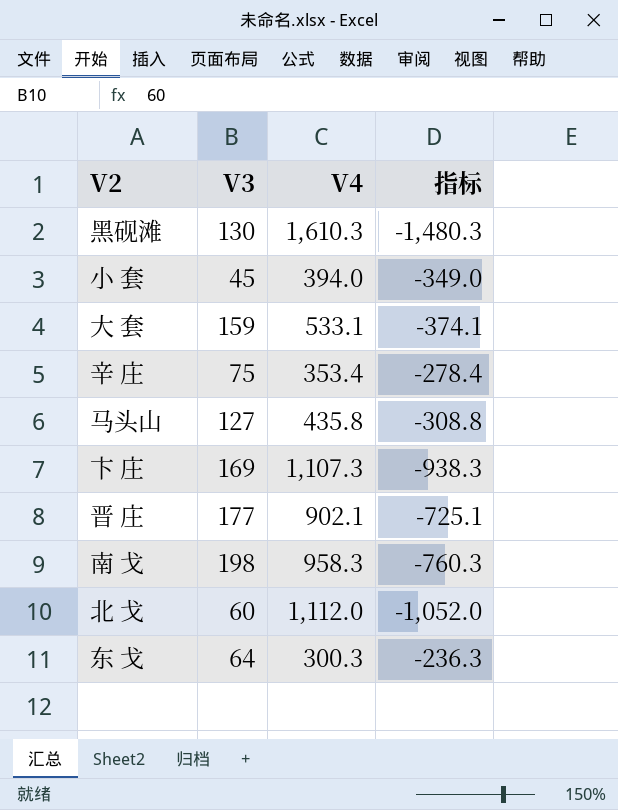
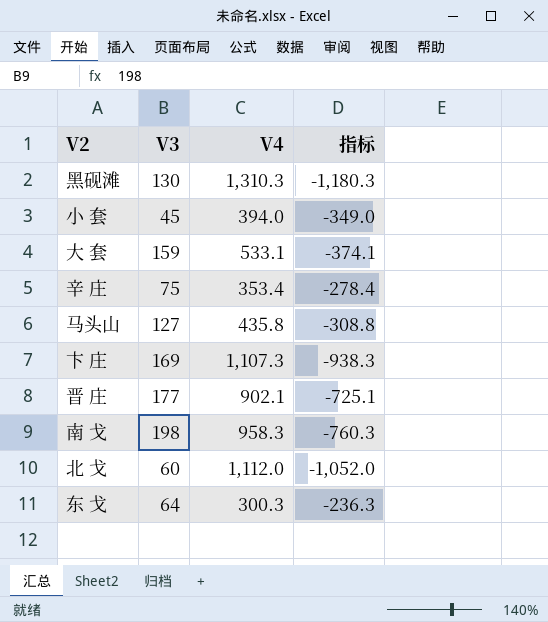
黑砚滩 | V4: 1,610.3 -> 1,310.3
黑砚滩 | 指标: -1,480.3 -> -1,180.3

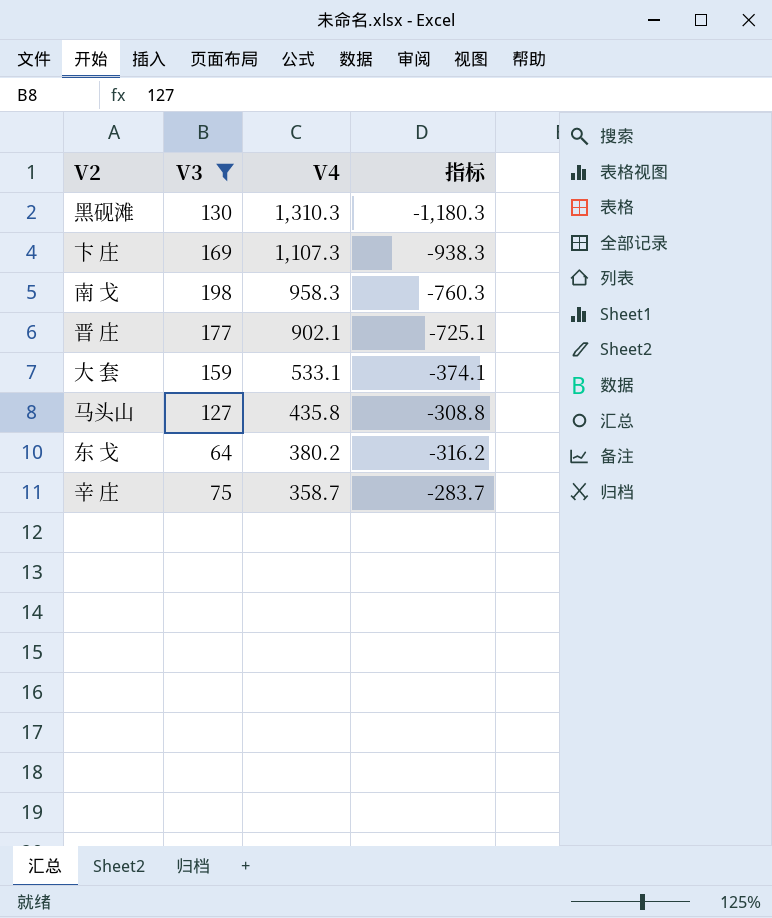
filter: none -> V3 >= 64
row order: none -> V4 descending
东 戈 | V4: 300.3 -> 380.2
东 戈 | 指标: -236.3 -> -316.2
辛 庄 | V4: 353.4 -> 358.7
辛 庄 | 指标: -278.4 -> -283.7

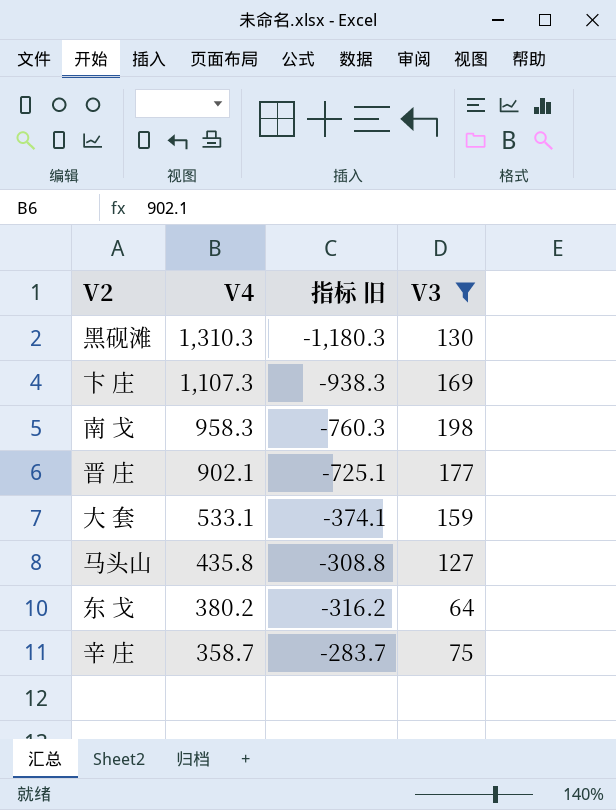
column name: 指标 -> 指标 旧
column V3 | position: 2 -> 4

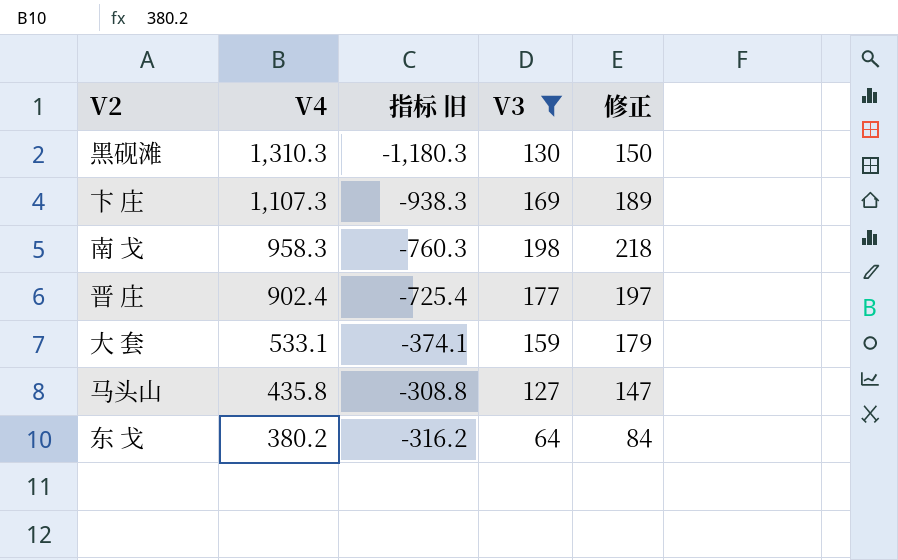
column 修正 | formula: none -> [V3] + 20
row 辛 庄: 358.7 | -283.7 | 75 -> none
晋 庄 | V4: 902.1 -> 902.4
晋 庄 | 指标 旧: -725.1 -> -725.4

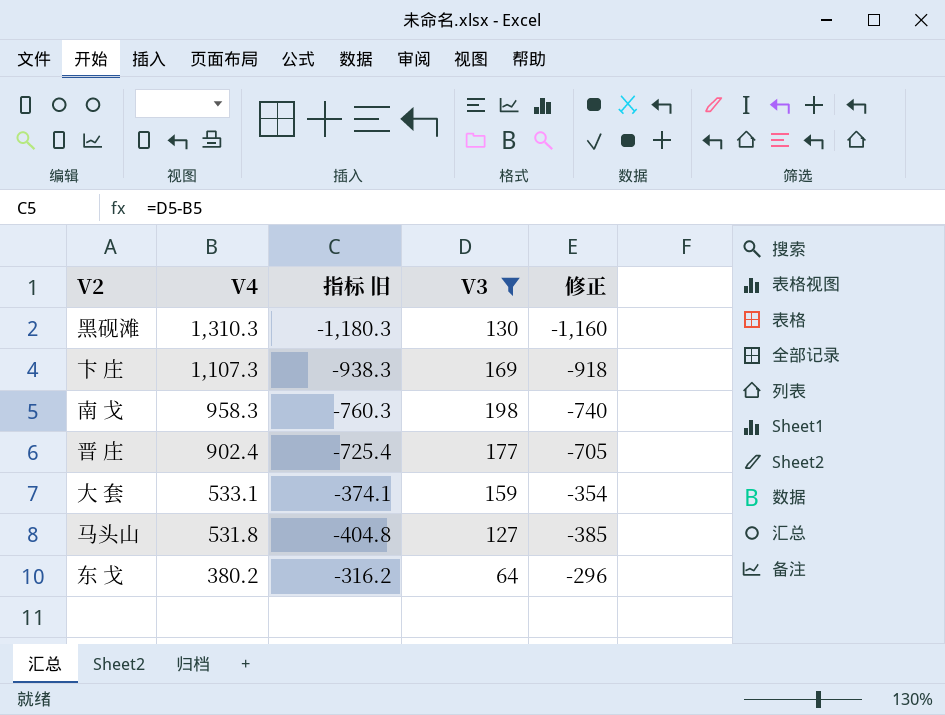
column 修正 | formula: [V3] + 20 -> [指标 旧] + 20
马头山 | V4: 435.8 -> 531.8
马头山 | 指标 旧: -308.8 -> -404.8

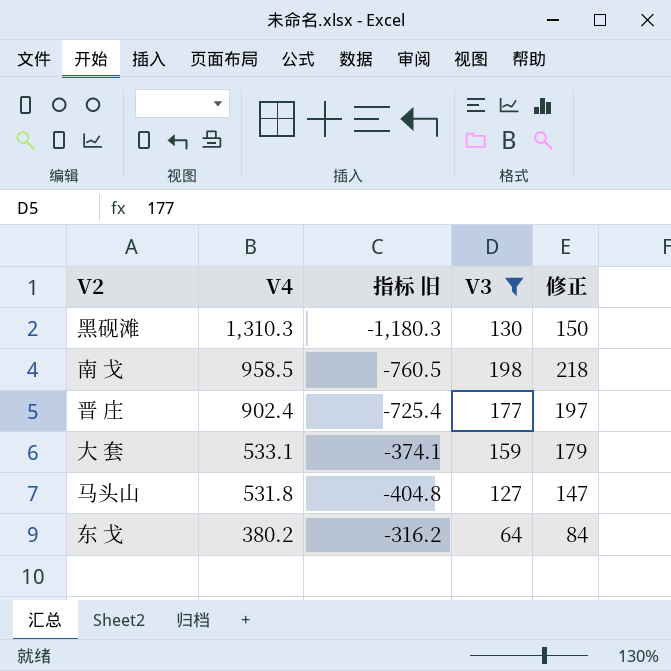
column 修正 | formula: [指标 旧] + 20 -> [V3] + 20
row 卞 庄: 1,107.3 | -938.3 | 169 | -918 -> none
南 戈 | V4: 958.3 -> 958.5
南 戈 | 指标 旧: -760.3 -> -760.5

